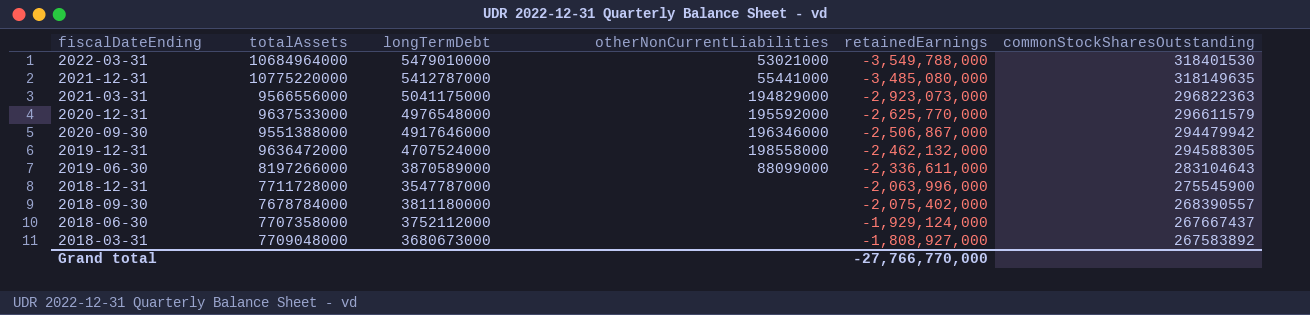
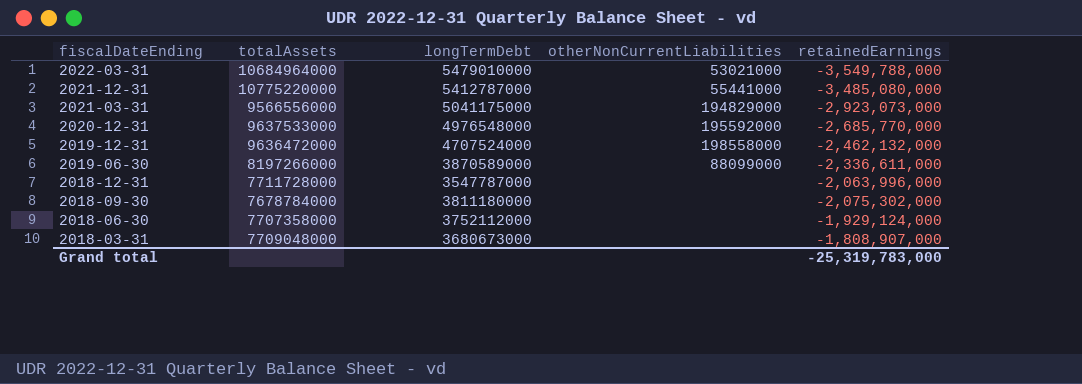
column commonStockSharesOutstanding | position: 6 -> none
row 2020-09-30: 9551388000 | 4917646000 | 196346000 | -2,506,867,000 | 294479942 -> none
2020-12-31 | retainedEarnings: -2,625,770,000 -> -2,685,770,000
2018-09-30 | retainedEarnings: -2,075,402,000 -> -2,075,302,000
2018-03-31 | retainedEarnings: -1,808,927,000 -> -1,808,907,000
Grand total | retainedEarnings: -27,766,770,000 -> -25,319,783,000

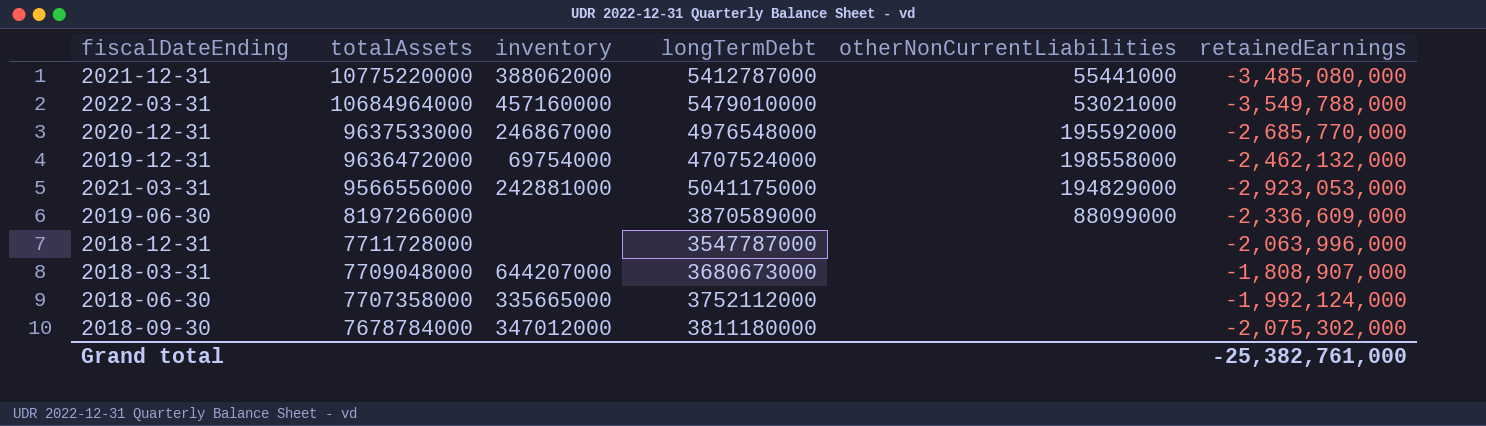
row order: fiscalDateEnding descending -> totalAssets descending
column inventory | position: none -> 3
2021-03-31 | retainedEarnings: -2,923,073,000 -> -2,923,053,000
2019-06-30 | retainedEarnings: -2,336,611,000 -> -2,336,609,000
2018-06-30 | retainedEarnings: -1,929,124,000 -> -1,992,124,000
Grand total | retainedEarnings: -25,319,783,000 -> -25,382,761,000

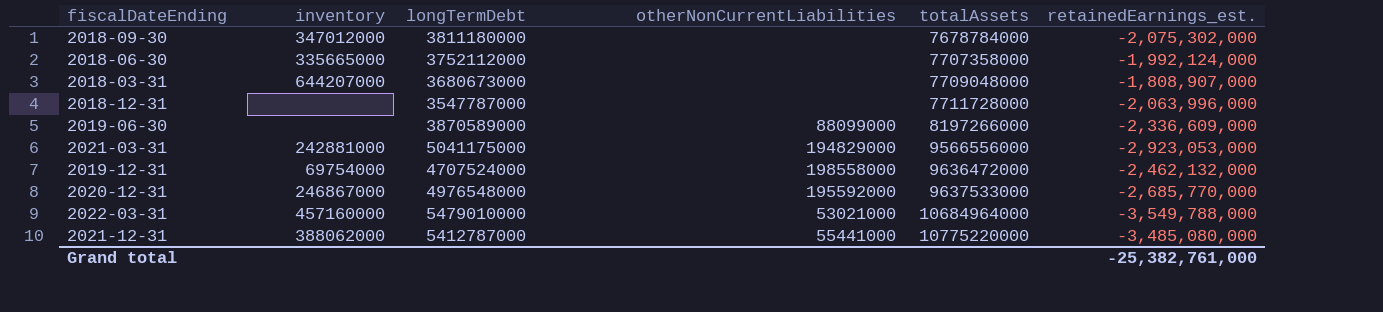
row order: totalAssets descending -> totalAssets ascending
column totalAssets | position: 2 -> 5
column name: retainedEarnings -> retainedEarnings_est.

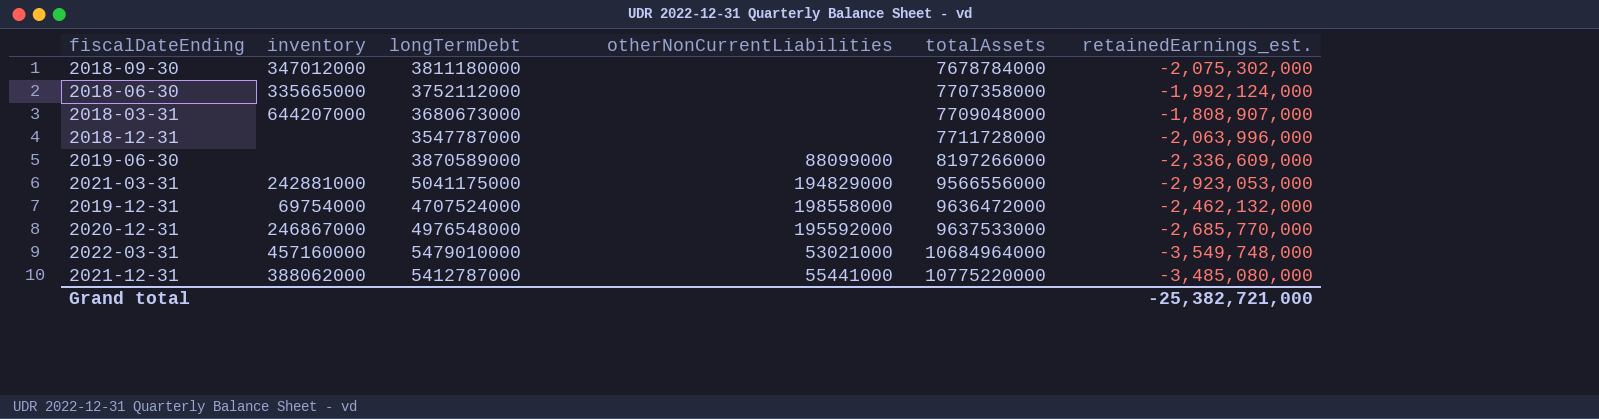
2022-03-31 | retainedEarnings_est.: -3,549,788,000 -> -3,549,748,000
Grand total | retainedEarnings_est.: -25,382,761,000 -> -25,382,721,000

